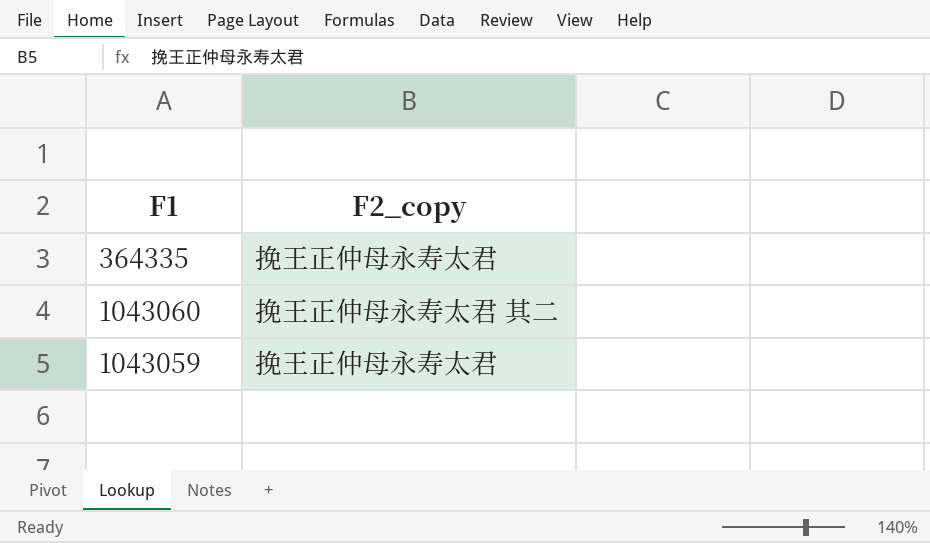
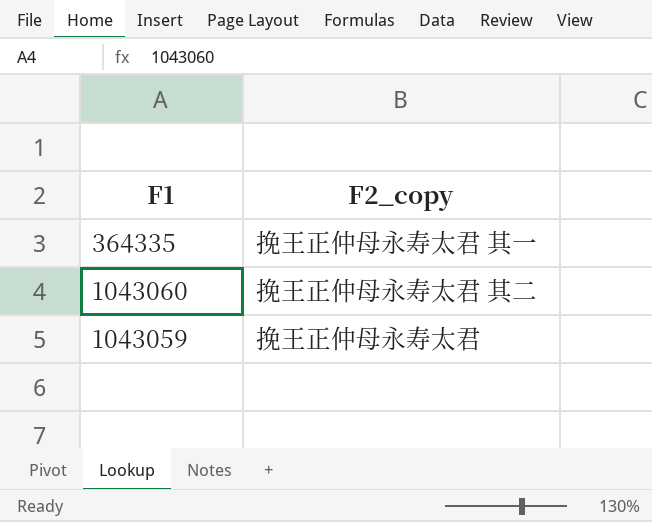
364335 | F2_copy: 挽王正仲母永寿太君 -> 挽王正仲母永寿太君 其一

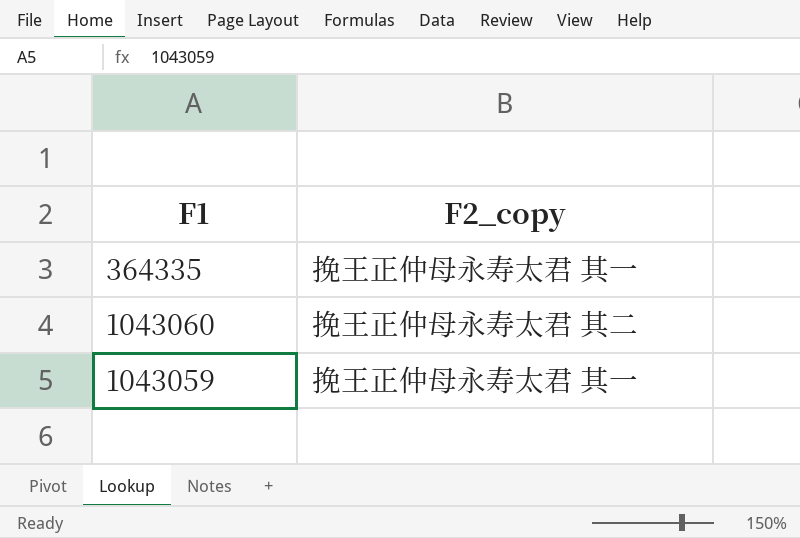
1043059 | F2_copy: 挽王正仲母永寿太君 -> 挽王正仲母永寿太君 其一

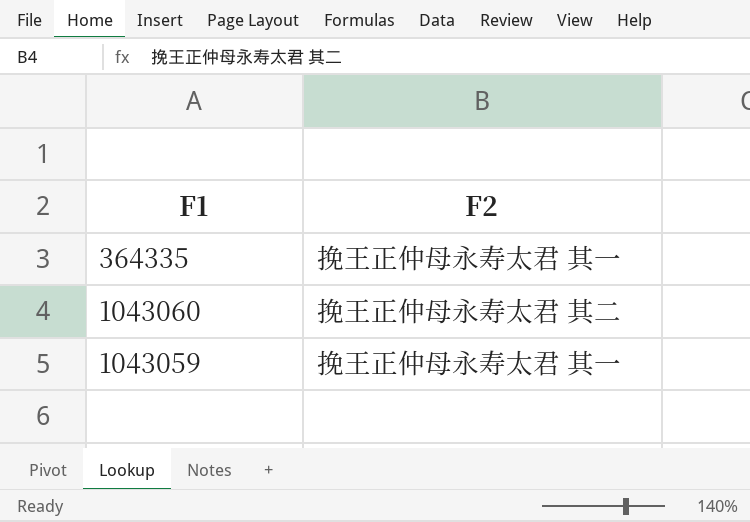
column name: F2_copy -> F2

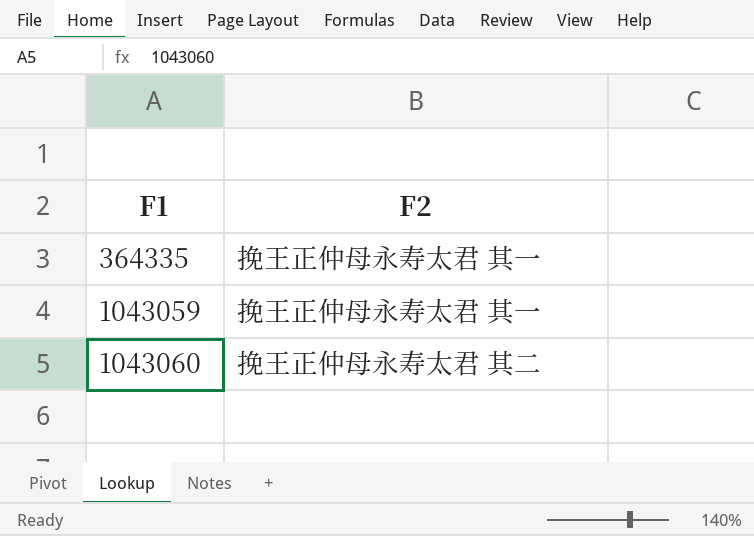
row order: none -> F1 ascending

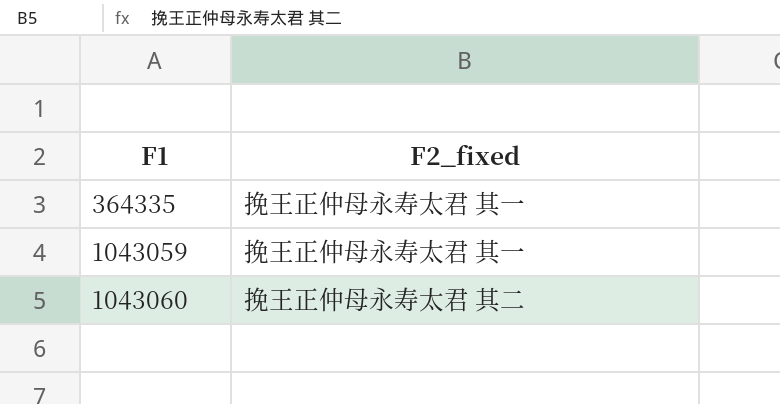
column name: F2 -> F2_fixed

